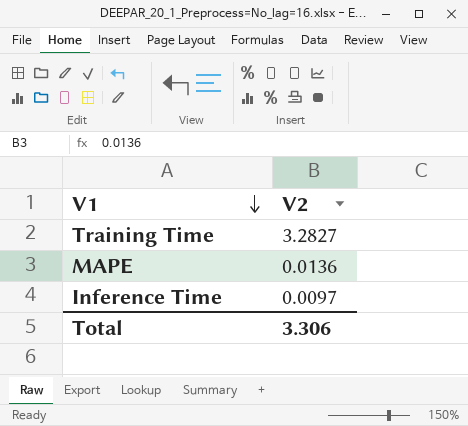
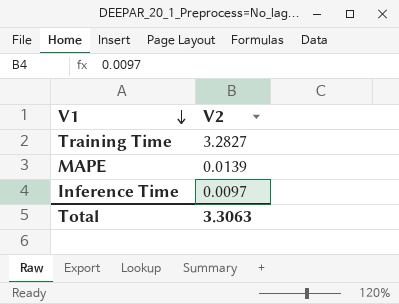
MAPE | V2: 0.0136 -> 0.0139
Total | V2: 3.306 -> 3.3063

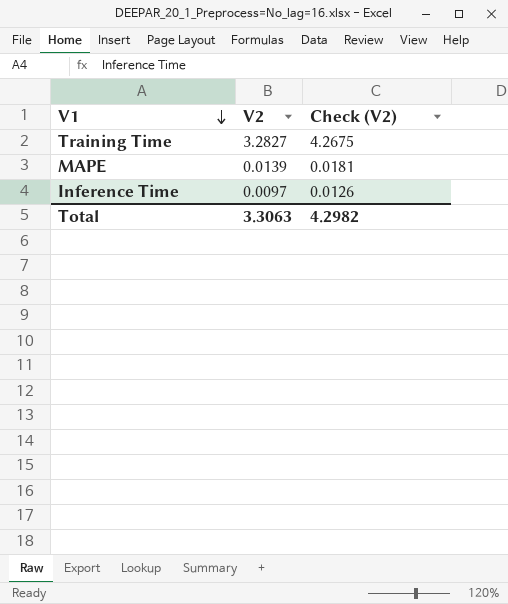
column Check (V2) | formula: none -> [V2] * 1.3

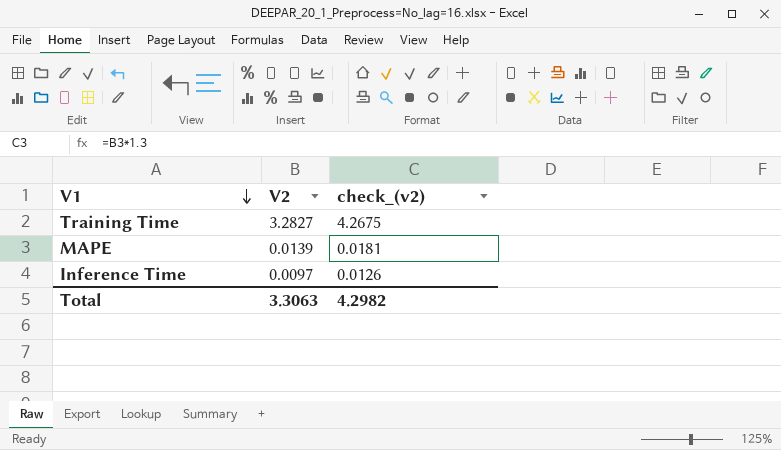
column name: Check (V2) -> check_(v2)

